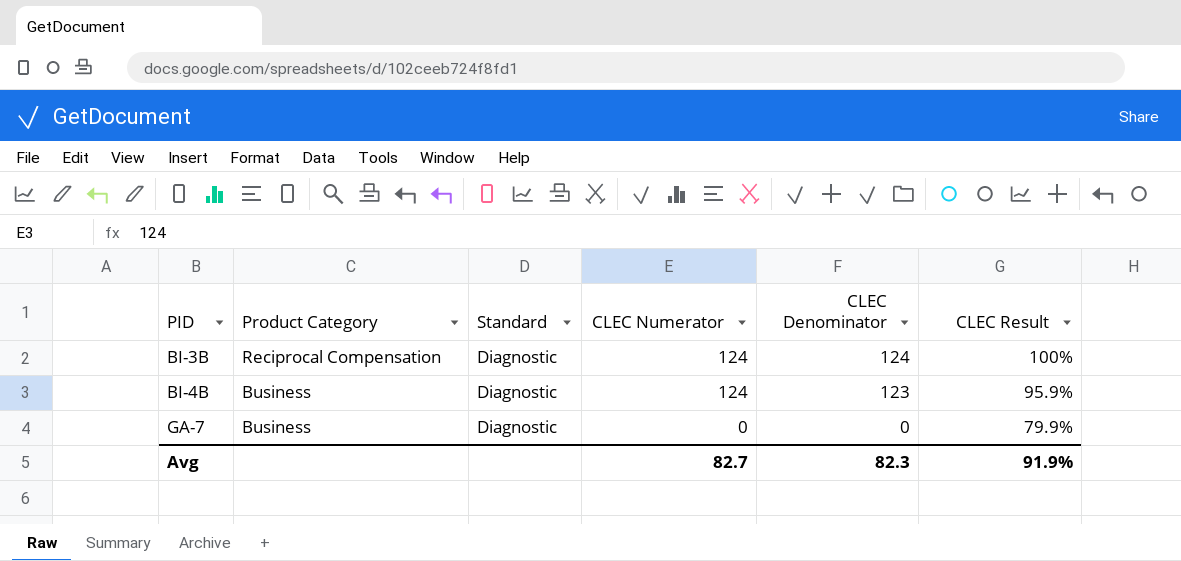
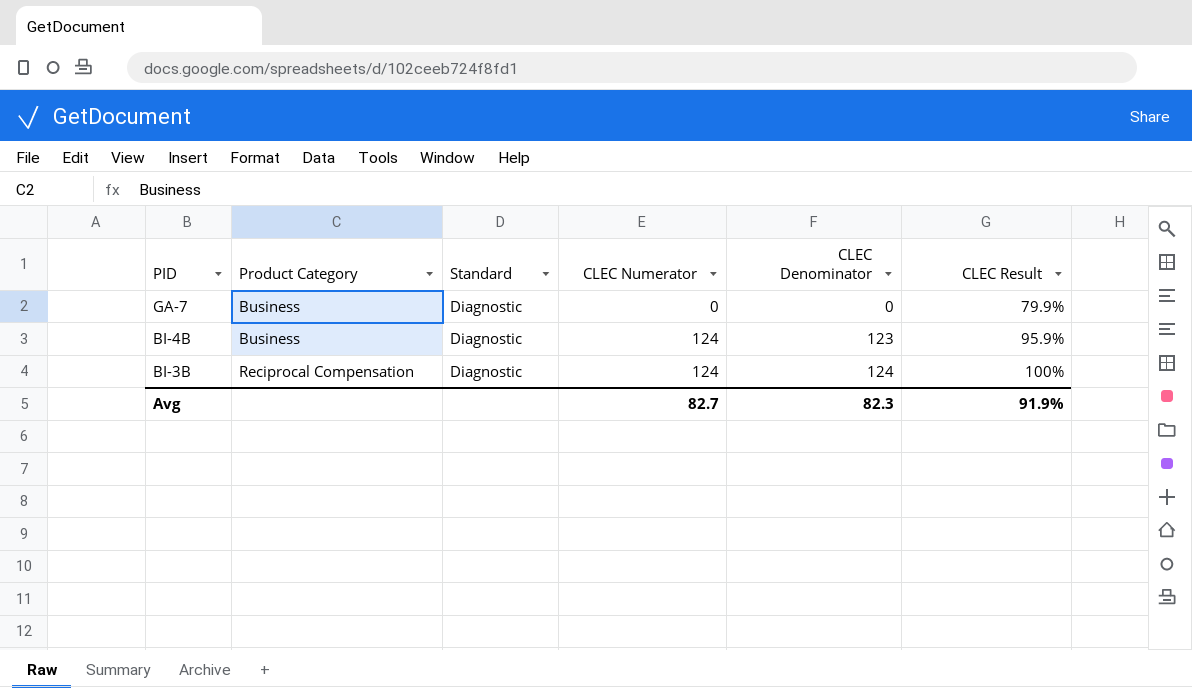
row order: PID ascending -> PID descending

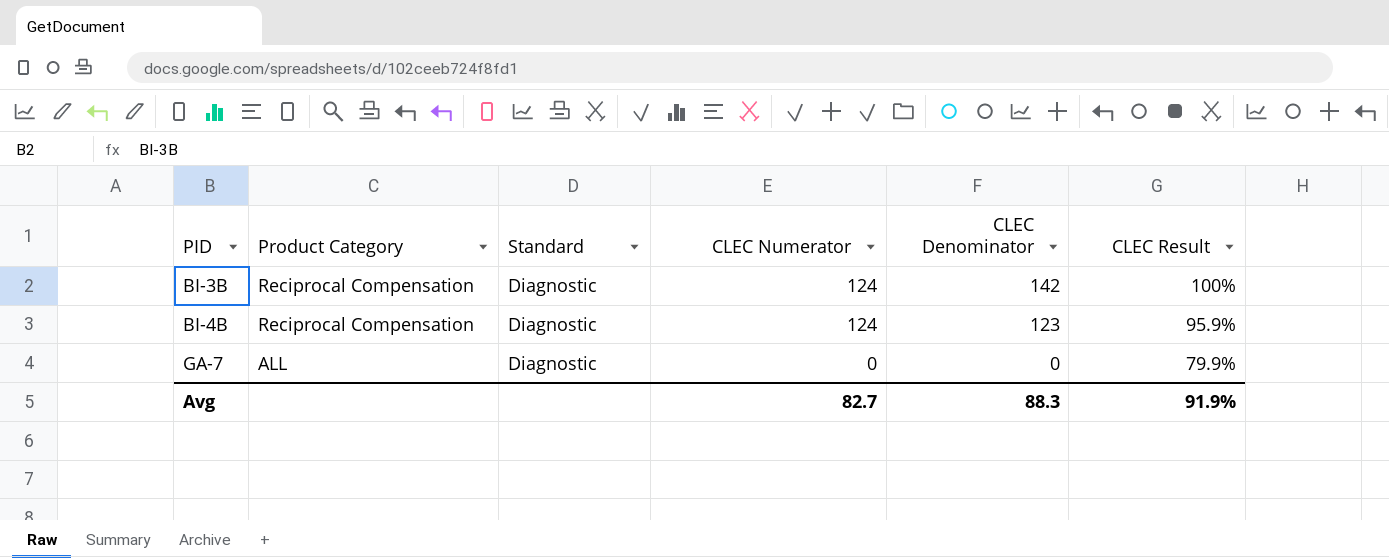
row order: PID descending -> PID ascending
BI-3B | CLEC Denominator: 124 -> 142
BI-4B | Product Category: Business -> Reciprocal Compensation
GA-7 | Product Category: Business -> ALL
Avg | CLEC Denominator: 82.3 -> 88.3

